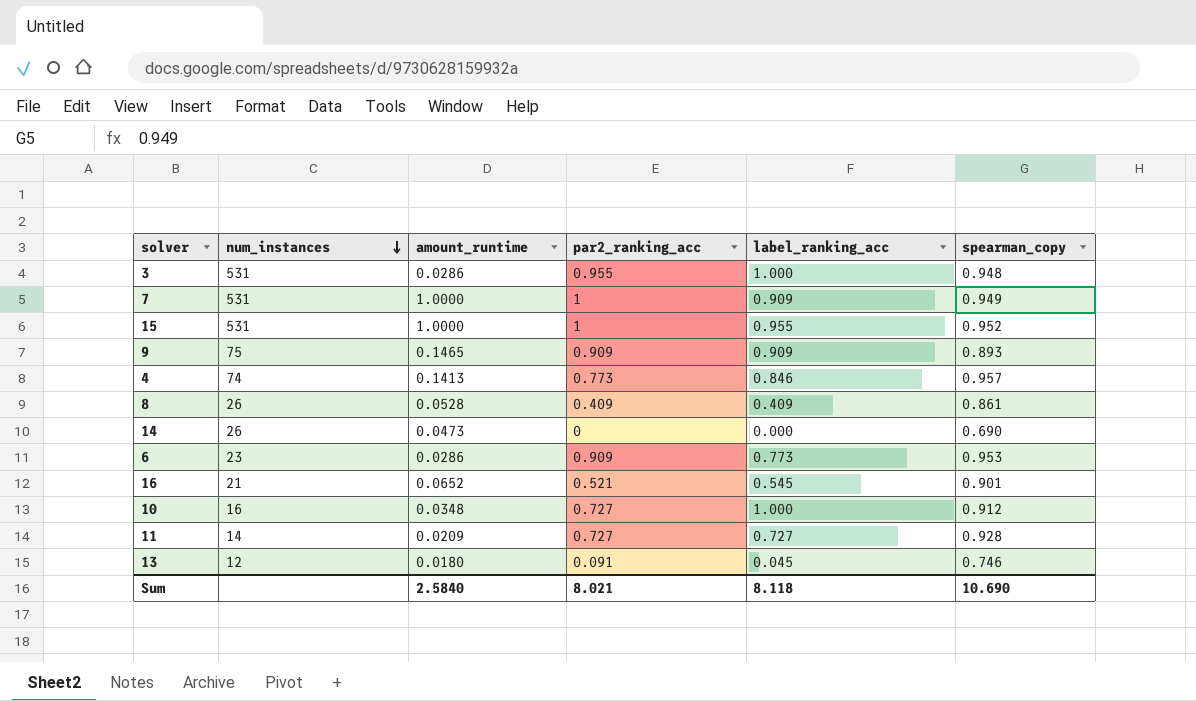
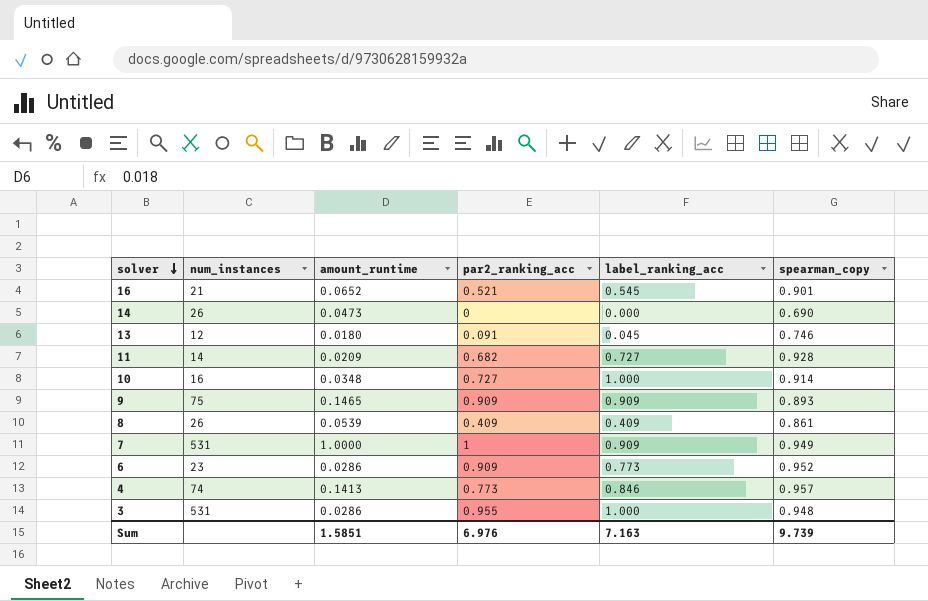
row order: num_instances descending -> solver descending
row 15: 531 | 1.0000 | 1 | 0.955 | 0.952 -> none
11 | par2_ranking_acc: 0.727 -> 0.682
10 | spearman_copy: 0.912 -> 0.914
8 | amount_runtime: 0.0528 -> 0.0539
6 | spearman_copy: 0.953 -> 0.952
Sum | amount_runtime: 2.5840 -> 1.5851
Sum | par2_ranking_acc: 8.021 -> 6.976
Sum | label_ranking_acc: 8.118 -> 7.163
Sum | spearman_copy: 10.690 -> 9.739

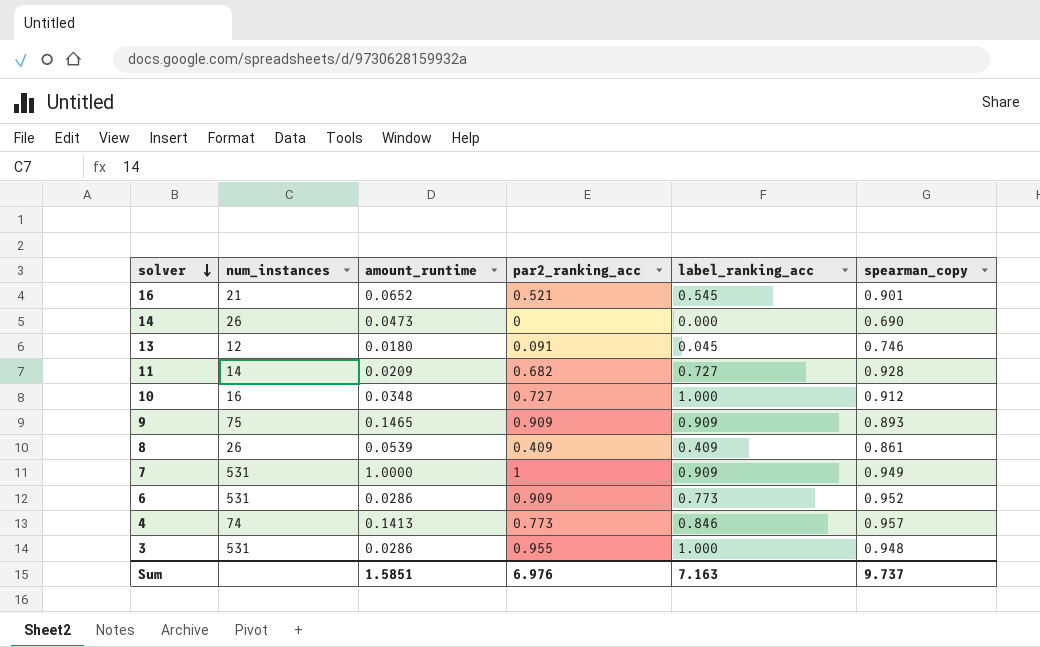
10 | spearman_copy: 0.914 -> 0.912
6 | num_instances: 23 -> 531
Sum | spearman_copy: 9.739 -> 9.737

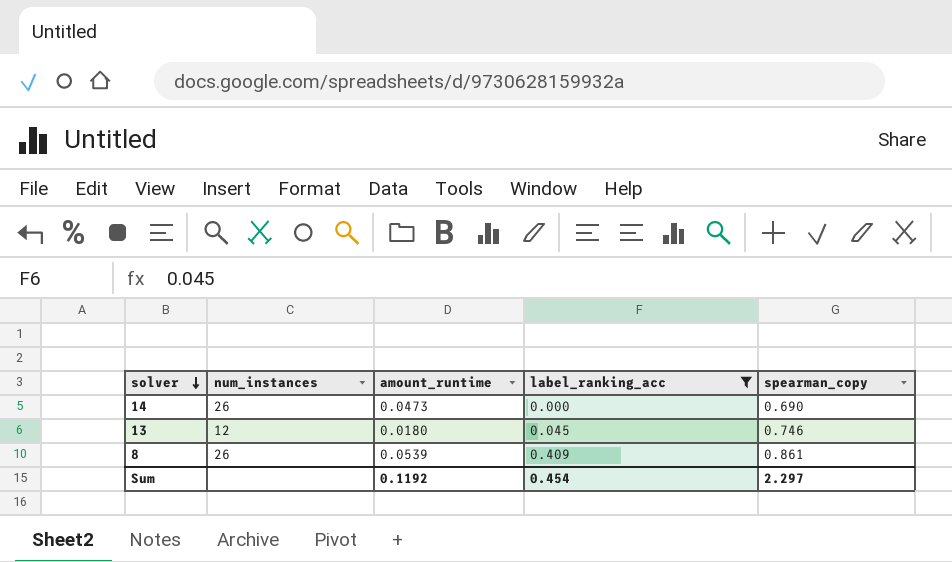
filter: none -> label_ranking_acc <= 0.409
column par2_ranking_acc | position: 4 -> none
Sum | amount_runtime: 1.5851 -> 0.1192
Sum | label_ranking_acc: 7.163 -> 0.454
Sum | spearman_copy: 9.737 -> 2.297

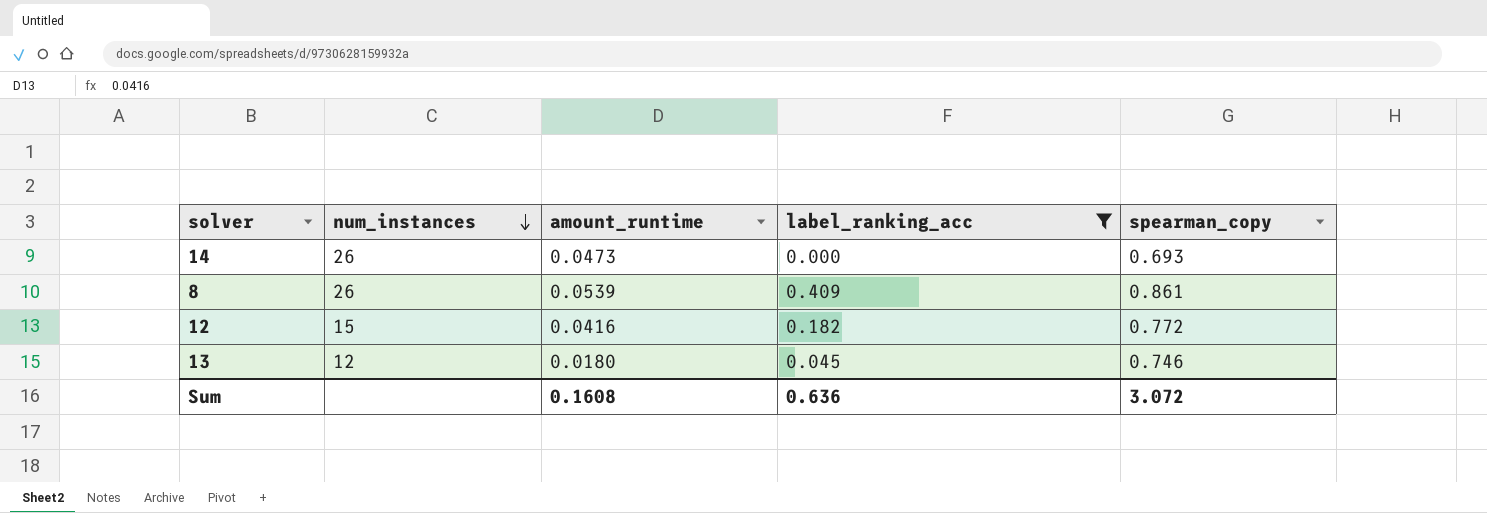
row order: solver descending -> num_instances descending
14 | spearman_copy: 0.690 -> 0.693
row 12: none -> 15 | 0.0416 | 0.182 | 0.772
Sum | amount_runtime: 0.1192 -> 0.1608
Sum | label_ranking_acc: 0.454 -> 0.636
Sum | spearman_copy: 2.297 -> 3.072

